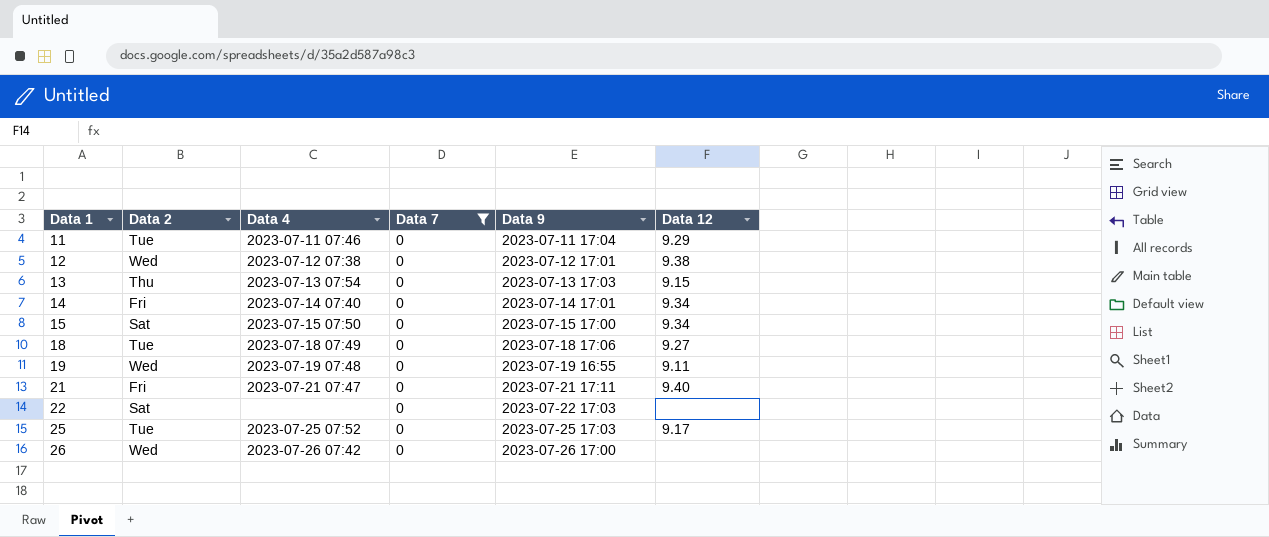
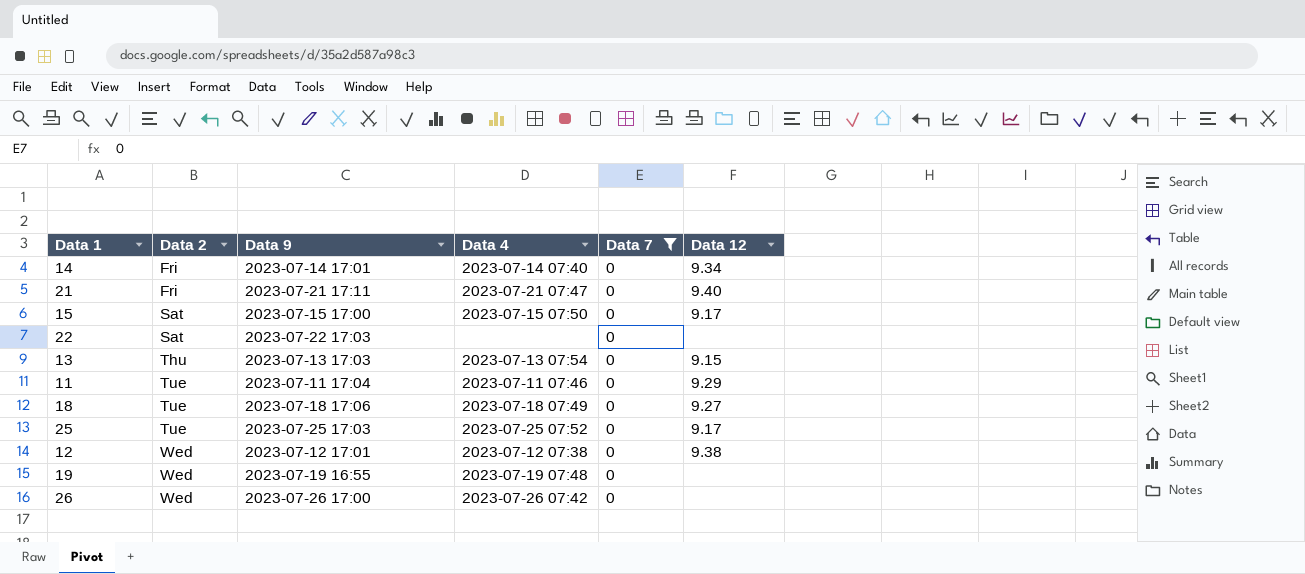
row order: Data 1 ascending -> Data 2 ascending
column Data 9 | position: 5 -> 3
15 | Data 12: 9.34 -> 9.17
19 | Data 12: 9.11 -> none

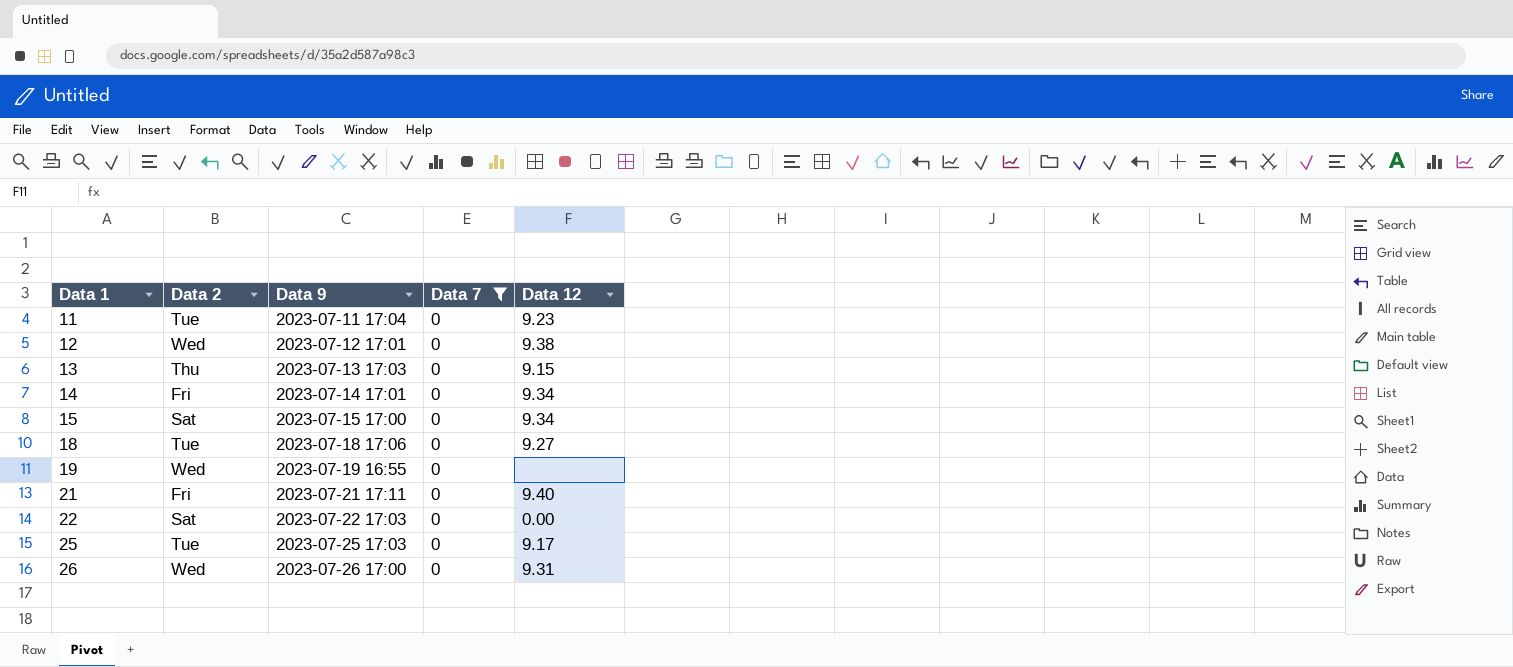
row order: Data 2 ascending -> Data 1 ascending
column Data 4 | position: 4 -> none
11 | Data 12: 9.29 -> 9.23
15 | Data 12: 9.17 -> 9.34
22 | Data 12: none -> 0.00
26 | Data 12: none -> 9.31

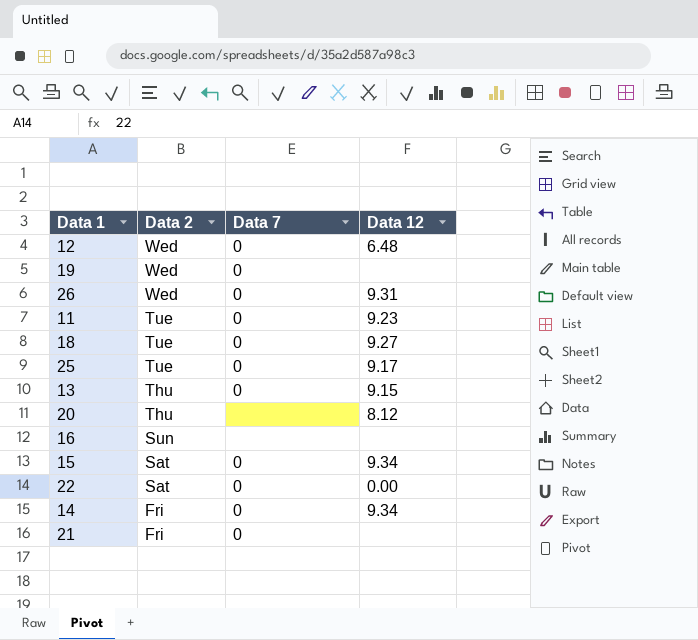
filter: Data 7 = 0 -> none
row order: Data 1 ascending -> Data 2 descending
column Data 9 | position: 3 -> none
12 | Data 12: 9.38 -> 6.48
21 | Data 12: 9.40 -> none

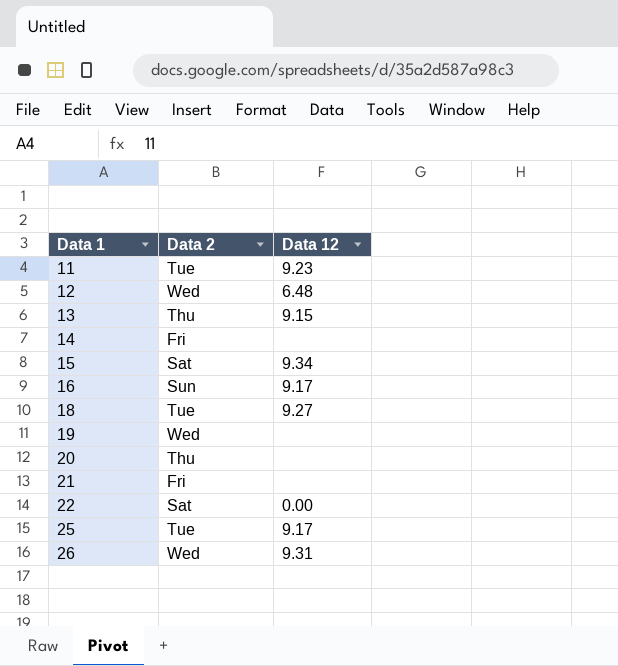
row order: Data 2 descending -> Data 1 ascending
column Data 7 | position: 3 -> none
14 | Data 12: 9.34 -> none
16 | Data 12: none -> 9.17
20 | Data 12: 8.12 -> none

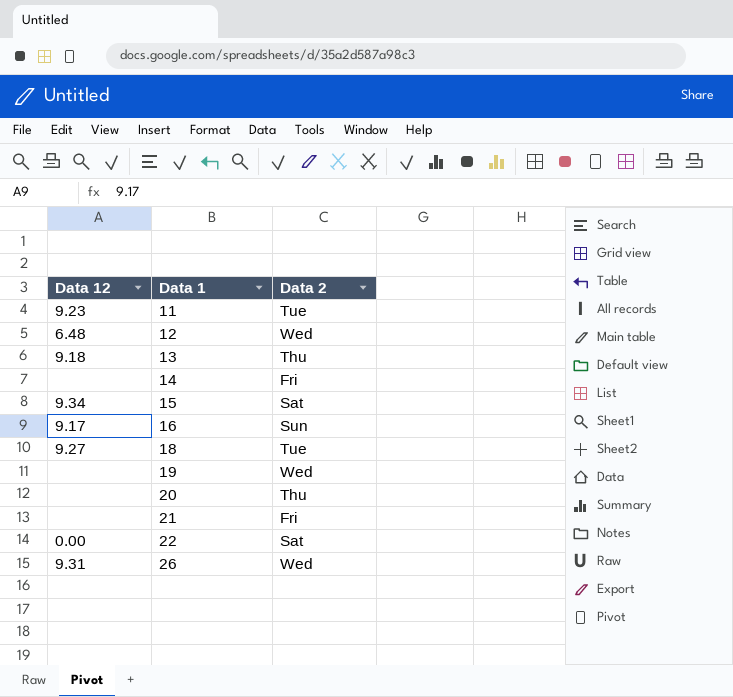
column Data 12 | position: 3 -> 1
row 25: Tue | 9.17 -> none
13 | Data 12: 9.15 -> 9.18

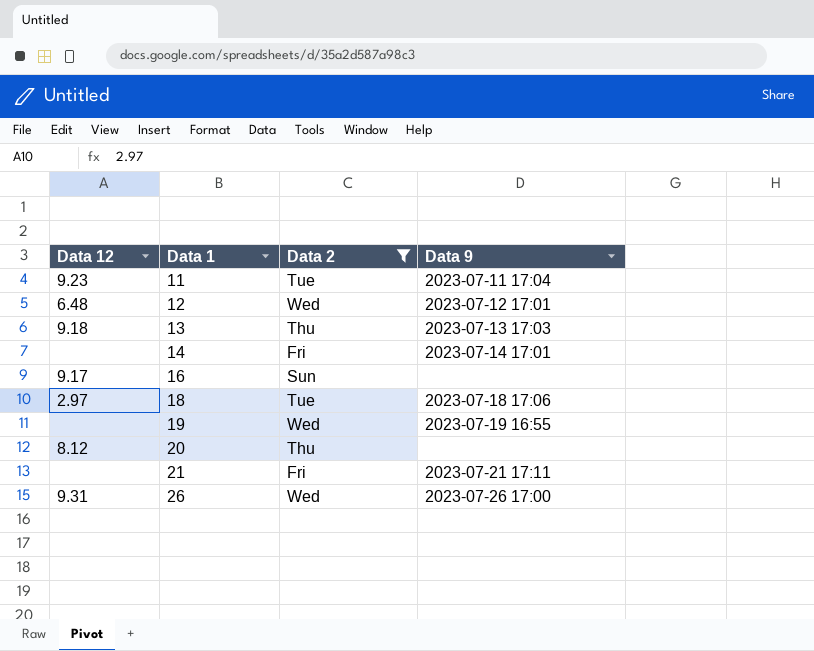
filter: none -> Data 2 != Sat
column Data 9 | position: none -> 4
18 | Data 12: 9.27 -> 2.97
20 | Data 12: none -> 8.12

